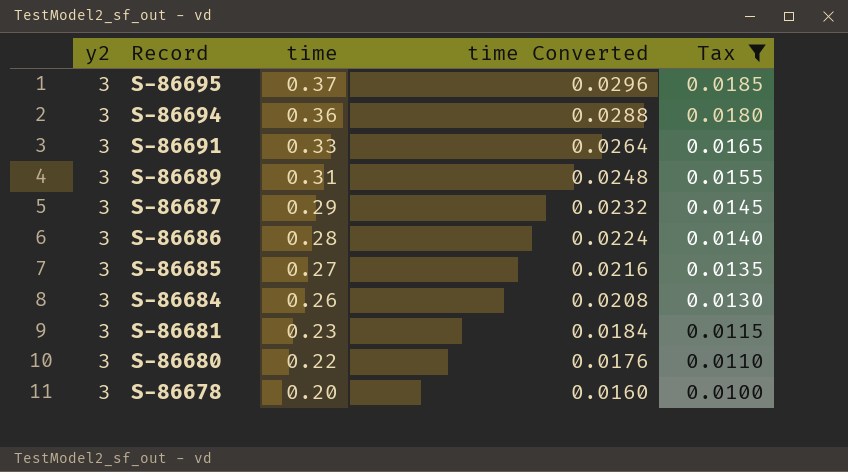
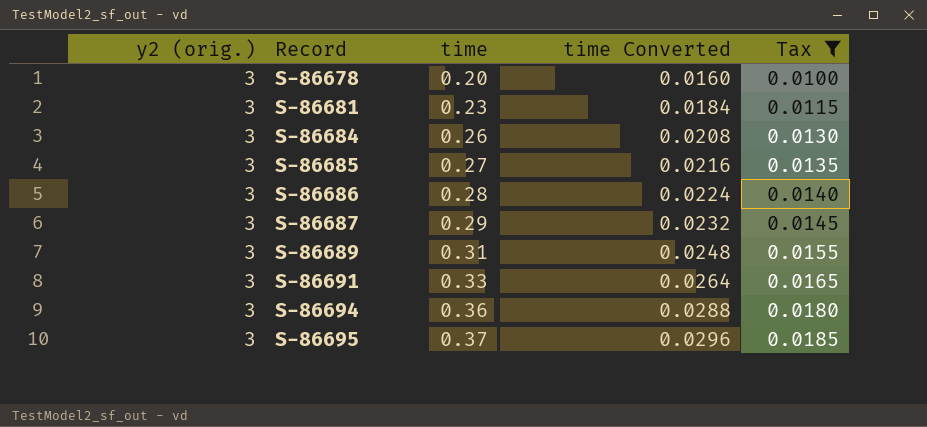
row order: Record descending -> Record ascending
column name: y2 -> y2 (orig.)
row S-86680: 3 | 0.22 | 0.0176 | 0.0110 -> none

